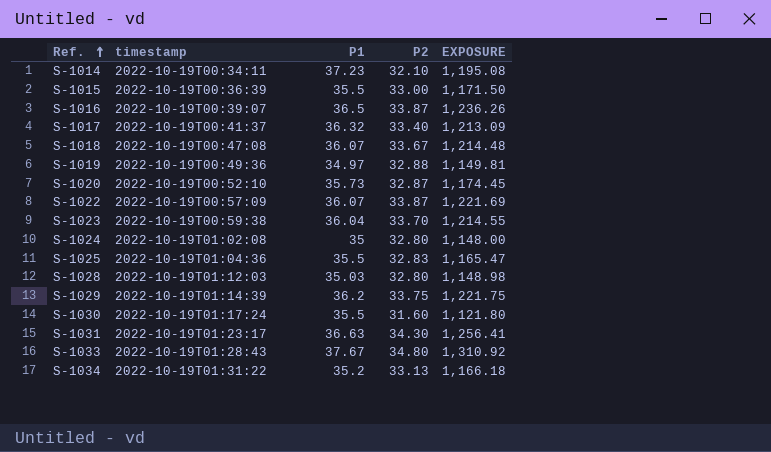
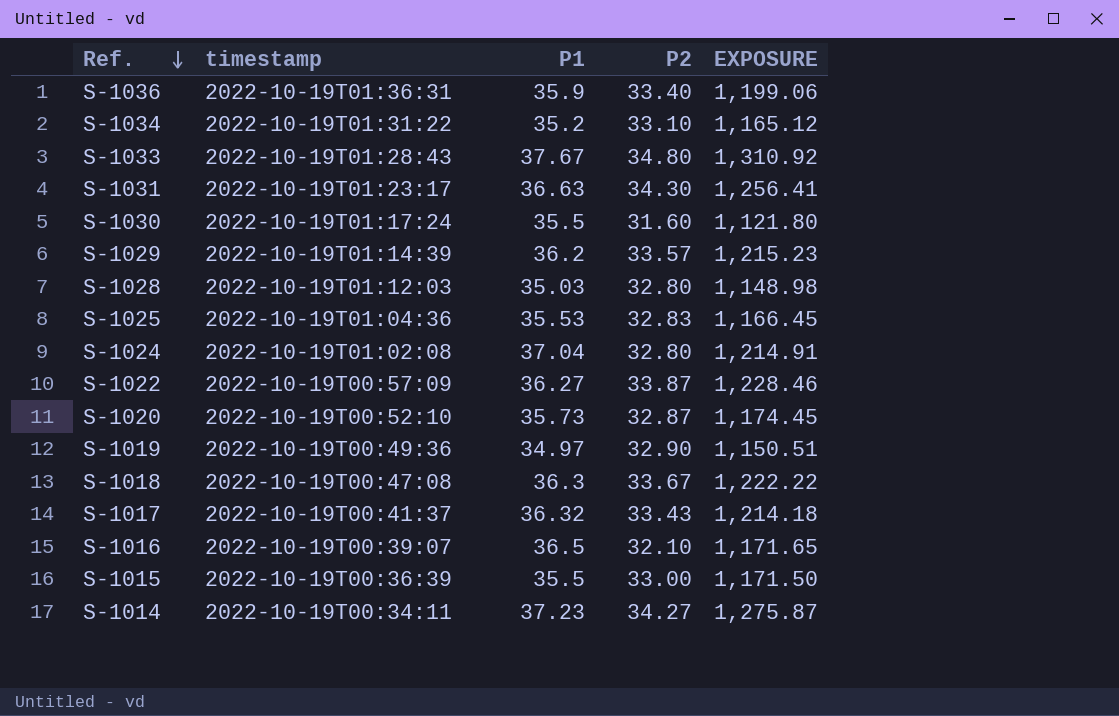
row order: Ref. ascending -> Ref. descending
row S-1023: 2022-10-19T00:59:38 | 36.04 | 33.70 | 1,214.55 -> none
row S-1036: none -> 2022-10-19T01:36:31 | 35.9 | 33.40 | 1,199.06
S-1034 | P2: 33.13 -> 33.10
S-1034 | EXPOSURE: 1,166.18 -> 1,165.12
S-1029 | P2: 33.75 -> 33.57
S-1029 | EXPOSURE: 1,221.75 -> 1,215.23
S-1025 | P1: 35.5 -> 35.53
S-1025 | EXPOSURE: 1,165.47 -> 1,166.45
S-1024 | P1: 35 -> 37.04
S-1024 | EXPOSURE: 1,148.00 -> 1,214.91
S-1022 | P1: 36.07 -> 36.27
S-1022 | EXPOSURE: 1,221.69 -> 1,228.46
S-1019 | P2: 32.88 -> 32.90
S-1019 | EXPOSURE: 1,149.81 -> 1,150.51
S-1018 | P1: 36.07 -> 36.3
S-1018 | EXPOSURE: 1,214.48 -> 1,222.22
S-1017 | P2: 33.40 -> 33.43
S-1017 | EXPOSURE: 1,213.09 -> 1,214.18
S-1016 | P2: 33.87 -> 32.10
S-1016 | EXPOSURE: 1,236.26 -> 1,171.65
S-1014 | P2: 32.10 -> 34.27
S-1014 | EXPOSURE: 1,195.08 -> 1,275.87

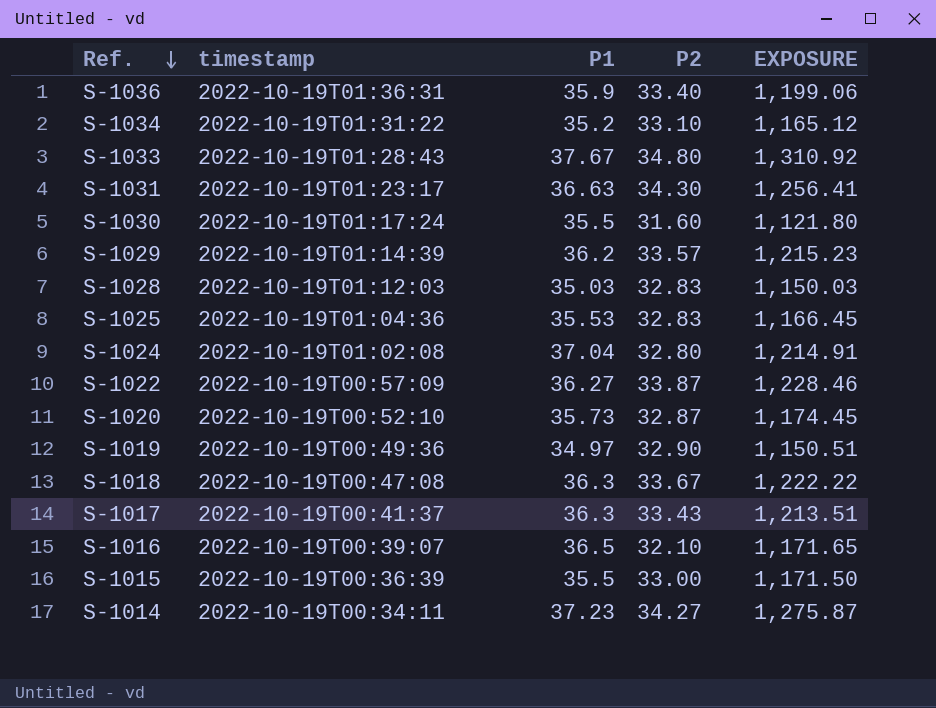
S-1028 | P2: 32.80 -> 32.83
S-1028 | EXPOSURE: 1,148.98 -> 1,150.03
S-1017 | P1: 36.32 -> 36.3
S-1017 | EXPOSURE: 1,214.18 -> 1,213.51

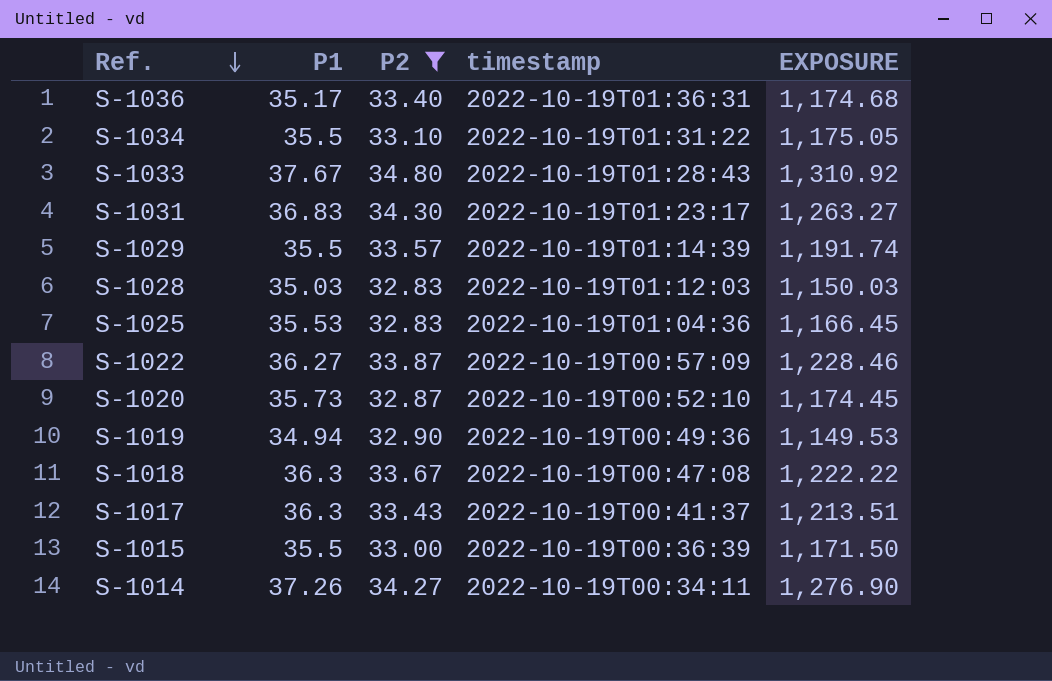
filter: none -> P2 >= 32.83
column timestamp | position: 2 -> 4
S-1036 | P1: 35.9 -> 35.17
S-1036 | EXPOSURE: 1,199.06 -> 1,174.68
S-1034 | P1: 35.2 -> 35.5
S-1034 | EXPOSURE: 1,165.12 -> 1,175.05
S-1031 | P1: 36.63 -> 36.83
S-1031 | EXPOSURE: 1,256.41 -> 1,263.27
S-1029 | P1: 36.2 -> 35.5
S-1029 | EXPOSURE: 1,215.23 -> 1,191.74
S-1019 | P1: 34.97 -> 34.94
S-1019 | EXPOSURE: 1,150.51 -> 1,149.53
S-1014 | P1: 37.23 -> 37.26
S-1014 | EXPOSURE: 1,275.87 -> 1,276.90

